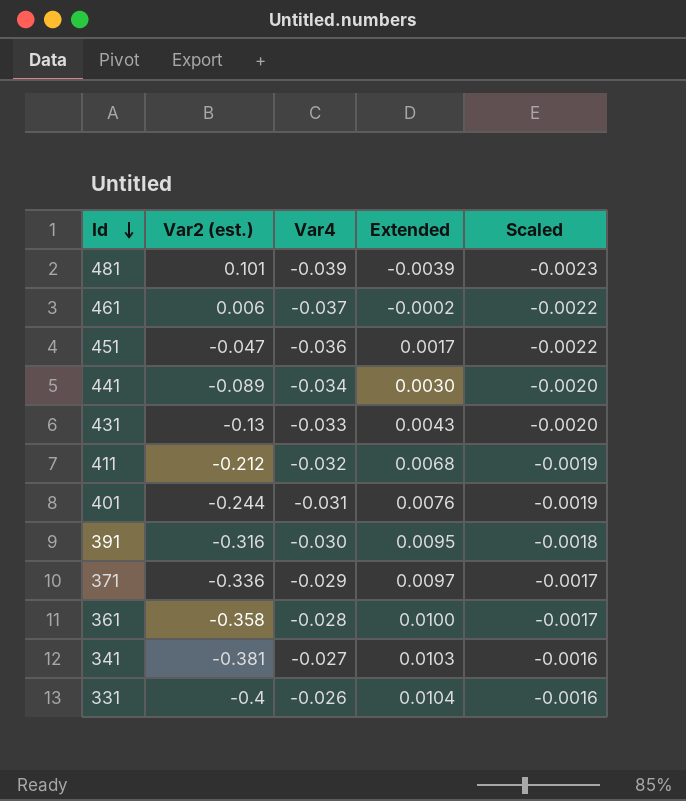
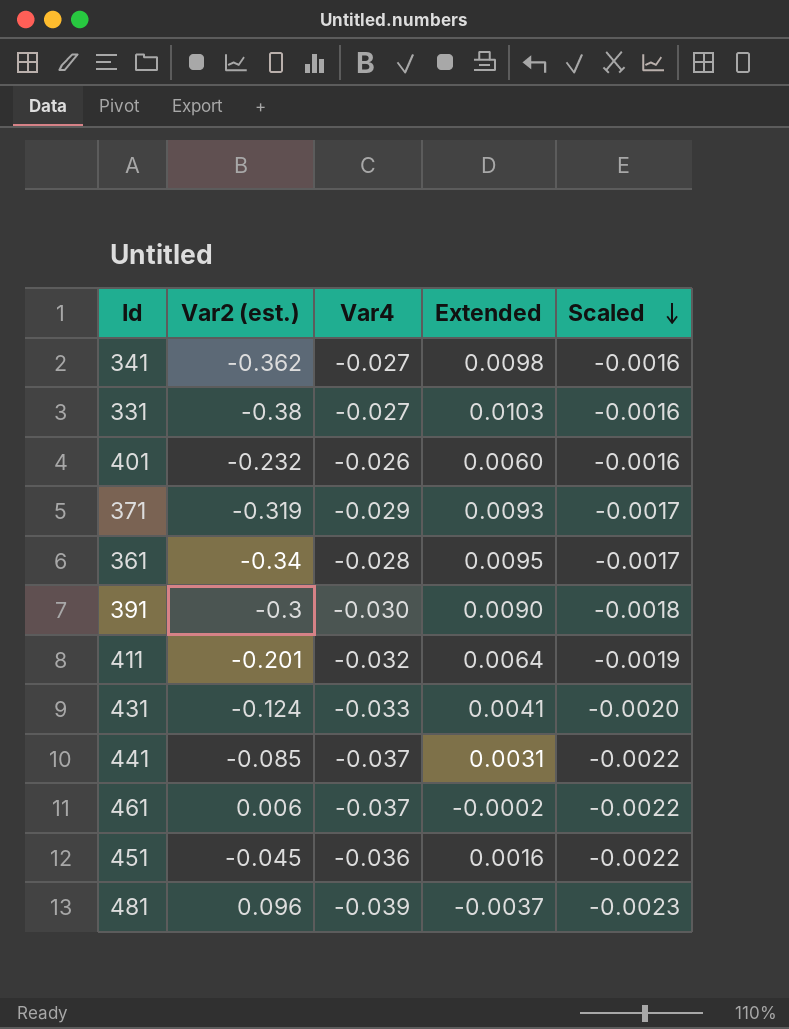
row order: Id descending -> Scaled descending
341 | Var2 (est.): -0.381 -> -0.362
341 | Extended: 0.0103 -> 0.0098
331 | Var2 (est.): -0.4 -> -0.38
331 | Var4: -0.026 -> -0.027
331 | Extended: 0.0104 -> 0.0103
401 | Var2 (est.): -0.244 -> -0.232
401 | Var4: -0.031 -> -0.026
401 | Extended: 0.0076 -> 0.0060
401 | Scaled: -0.0019 -> -0.0016
371 | Var2 (est.): -0.336 -> -0.319
371 | Extended: 0.0097 -> 0.0093
361 | Var2 (est.): -0.358 -> -0.34
361 | Extended: 0.0100 -> 0.0095
391 | Var2 (est.): -0.316 -> -0.3
391 | Extended: 0.0095 -> 0.0090
411 | Var2 (est.): -0.212 -> -0.201
411 | Extended: 0.0068 -> 0.0064
431 | Var2 (est.): -0.13 -> -0.124
431 | Extended: 0.0043 -> 0.0041
441 | Var2 (est.): -0.089 -> -0.085
441 | Var4: -0.034 -> -0.037
441 | Extended: 0.0030 -> 0.0031
441 | Scaled: -0.0020 -> -0.0022
451 | Var2 (est.): -0.047 -> -0.045
451 | Extended: 0.0017 -> 0.0016
481 | Var2 (est.): 0.101 -> 0.096
481 | Extended: -0.0039 -> -0.0037

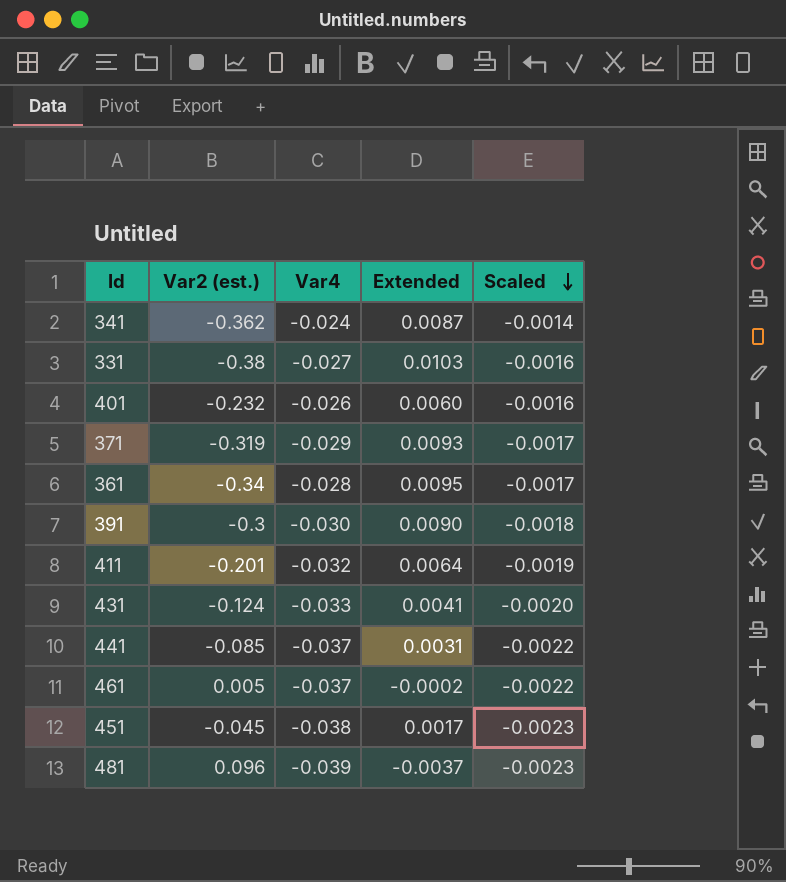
341 | Var4: -0.027 -> -0.024
341 | Extended: 0.0098 -> 0.0087
341 | Scaled: -0.0016 -> -0.0014
461 | Var2 (est.): 0.006 -> 0.005
451 | Var4: -0.036 -> -0.038
451 | Extended: 0.0016 -> 0.0017
451 | Scaled: -0.0022 -> -0.0023

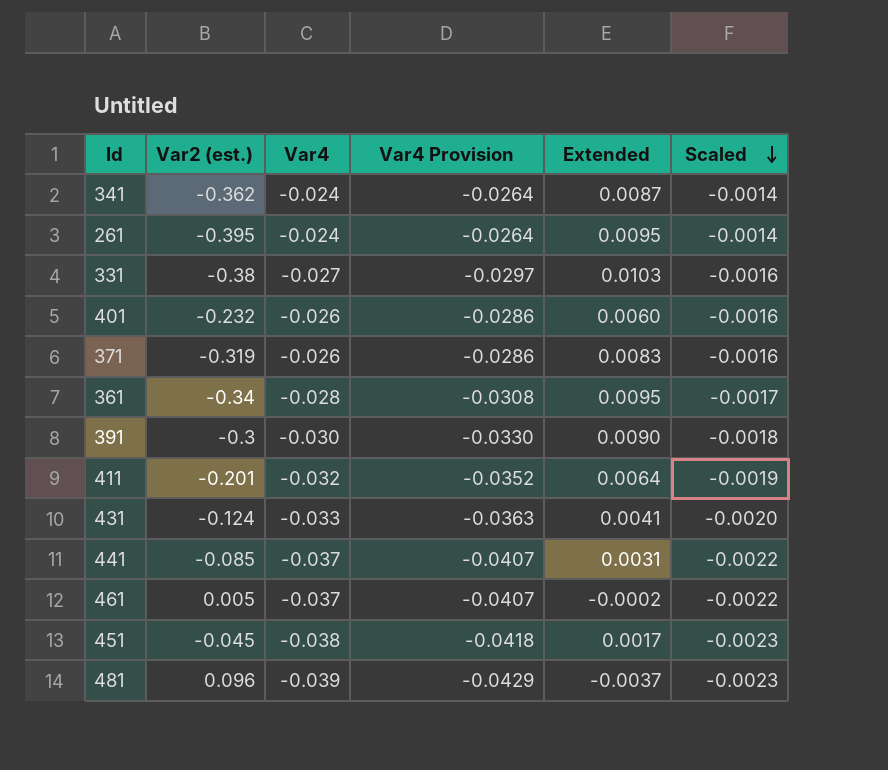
column Var4 Provision | formula: none -> [Var4] * 1.1
row 261: none -> -0.395 | -0.024 | -0.0264 | 0.0095 | -0.0014
371 | Var4: -0.029 -> -0.026
371 | Extended: 0.0093 -> 0.0083
371 | Scaled: -0.0017 -> -0.0016

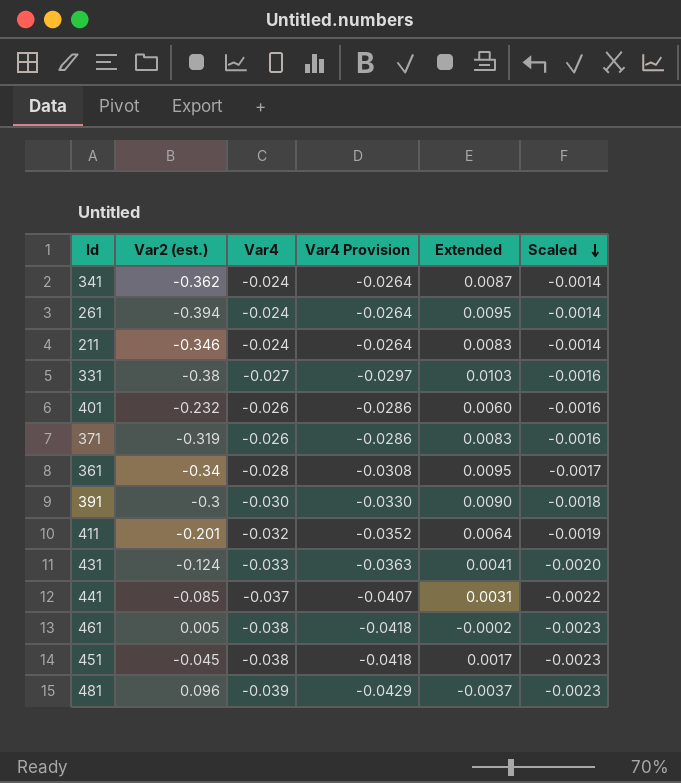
261 | Var2 (est.): -0.395 -> -0.394
row 211: none -> -0.346 | -0.024 | -0.0264 | 0.0083 | -0.0014
461 | Var4: -0.037 -> -0.038
461 | Var4 Provision: -0.0407 -> -0.0418
461 | Scaled: -0.0022 -> -0.0023

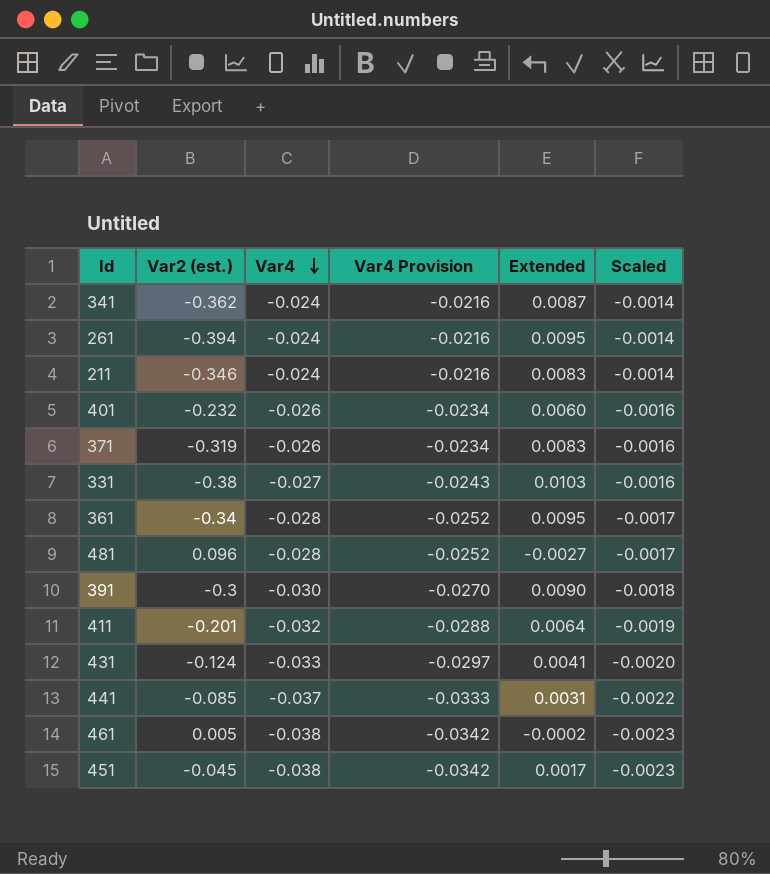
row order: Scaled descending -> Var4 descending
column Var4 Provision | formula: [Var4] * 1.1 -> [Var4] * 0.9
481 | Var4: -0.039 -> -0.028
481 | Extended: -0.0037 -> -0.0027
481 | Scaled: -0.0023 -> -0.0017

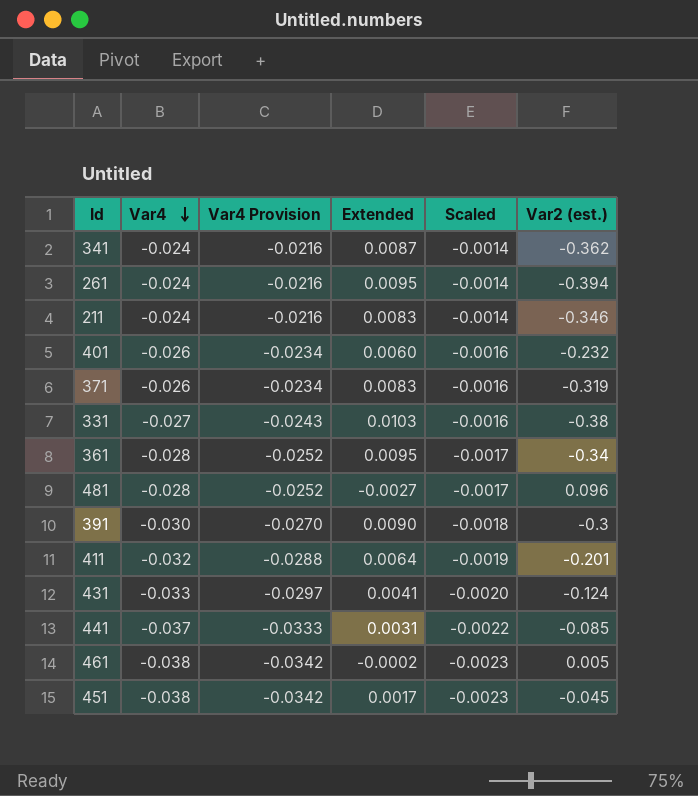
column Var2 (est.) | position: 2 -> 6

